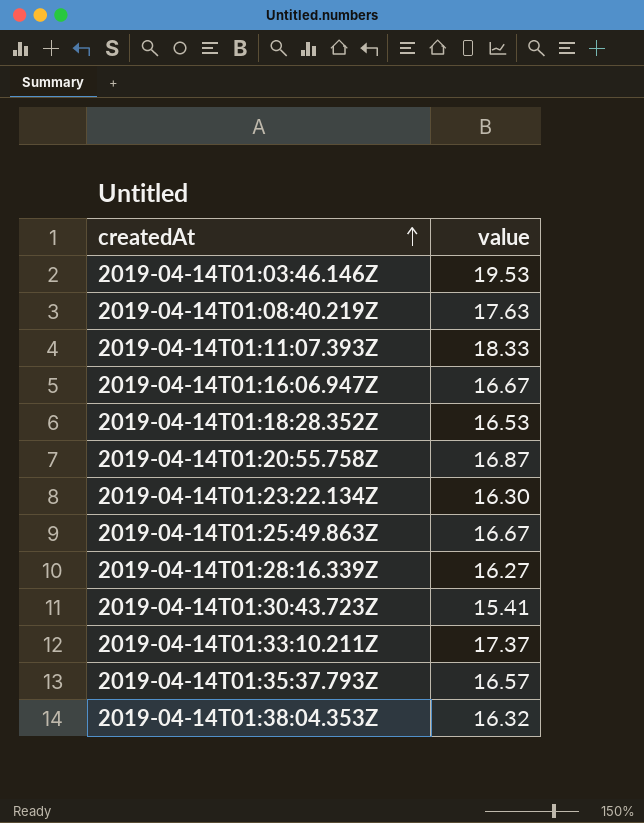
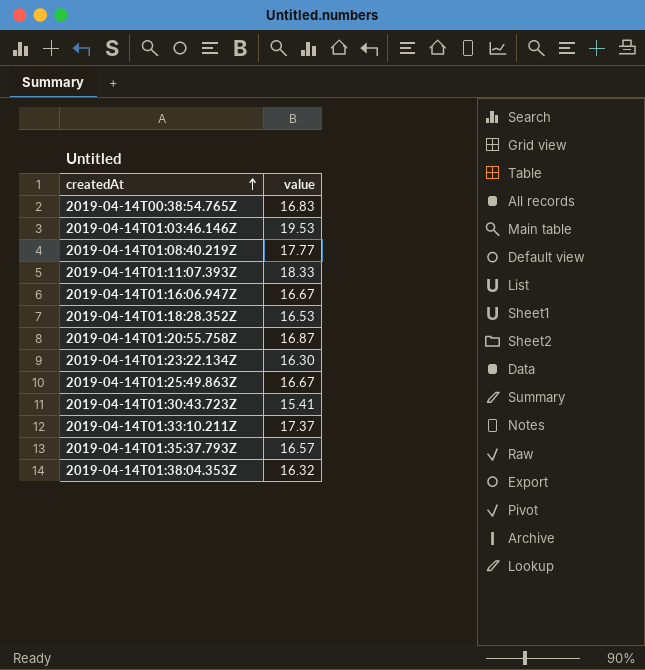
row 2019-04-14T01:28:16.339Z: 16.27 -> none
row 2019-04-14T00:38:54.765Z: none -> 16.83
2019-04-14T01:08:40.219Z | value: 17.63 -> 17.77

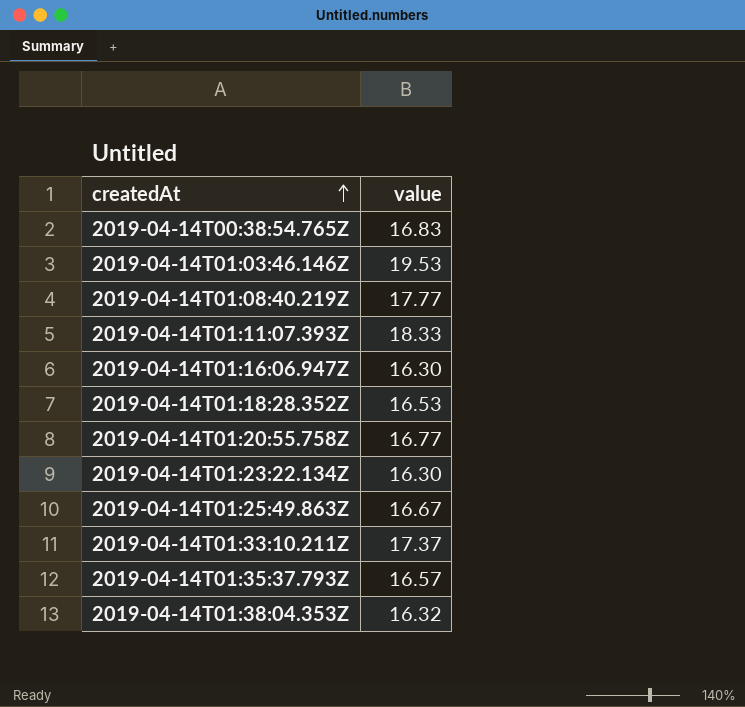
row 2019-04-14T01:30:43.723Z: 15.41 -> none
2019-04-14T01:16:06.947Z | value: 16.67 -> 16.30
2019-04-14T01:20:55.758Z | value: 16.87 -> 16.77

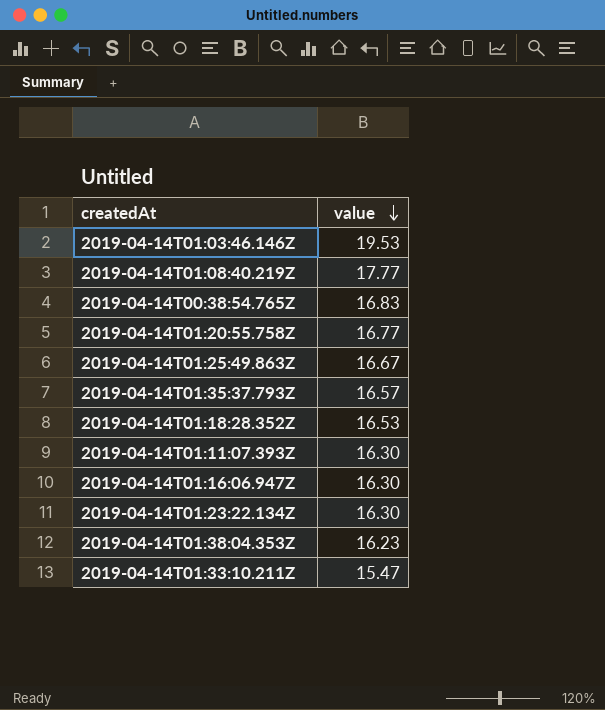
row order: createdAt ascending -> value descending
2019-04-14T01:11:07.393Z | value: 18.33 -> 16.30
2019-04-14T01:38:04.353Z | value: 16.32 -> 16.23
2019-04-14T01:33:10.211Z | value: 17.37 -> 15.47

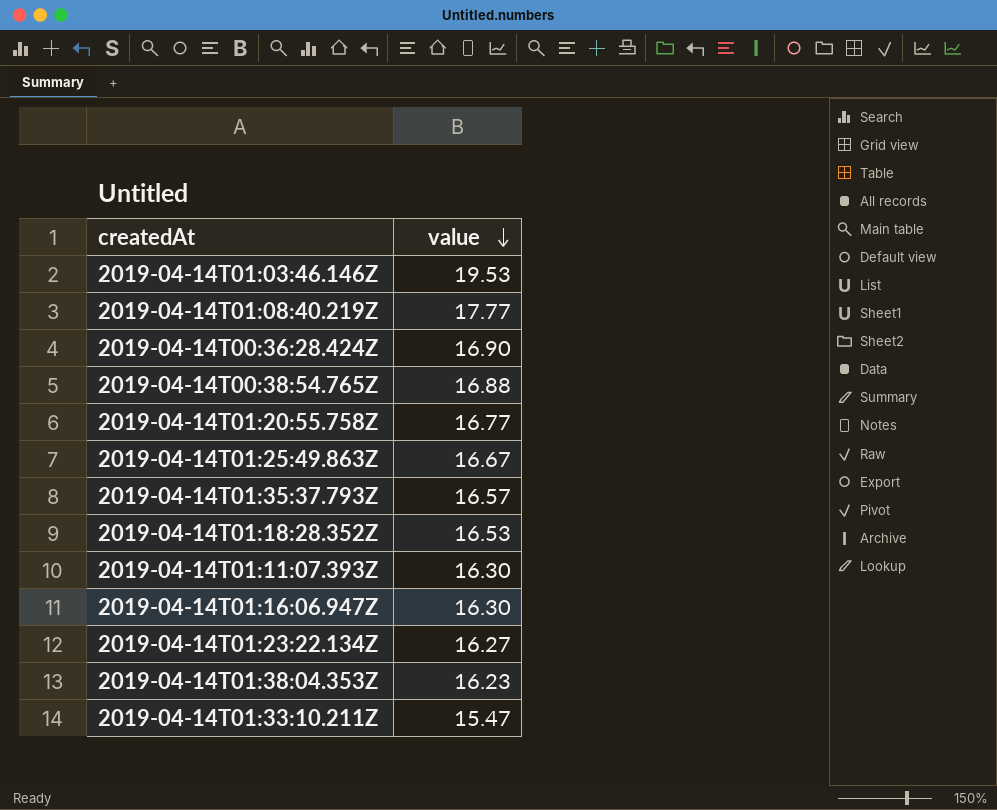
row 2019-04-14T00:36:28.424Z: none -> 16.90
2019-04-14T00:38:54.765Z | value: 16.83 -> 16.88
2019-04-14T01:23:22.134Z | value: 16.30 -> 16.27

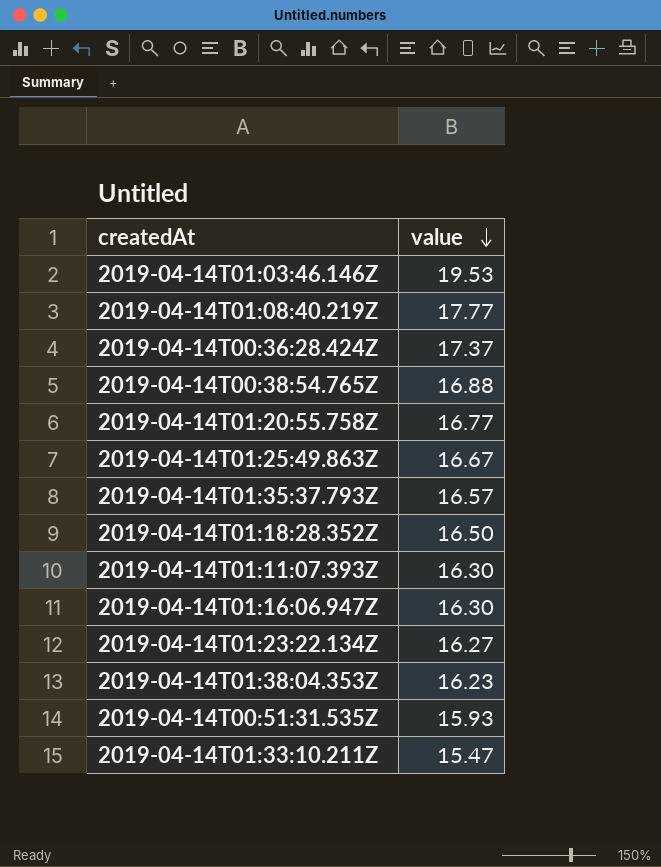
2019-04-14T00:36:28.424Z | value: 16.90 -> 17.37
2019-04-14T01:18:28.352Z | value: 16.53 -> 16.50
row 2019-04-14T00:51:31.535Z: none -> 15.93

